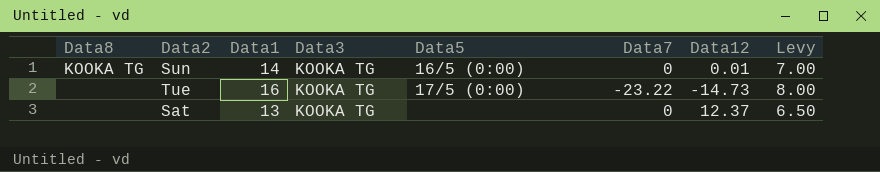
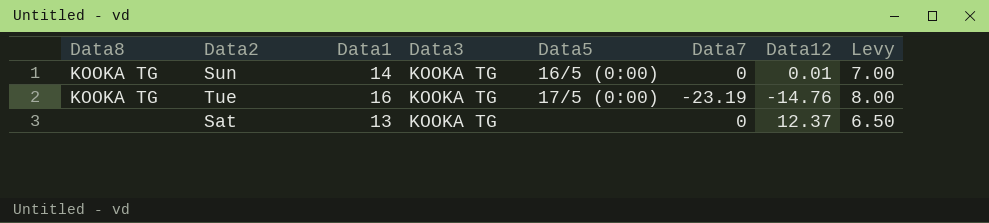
Tue | Data8: none -> KOOKA TG
Tue | Data7: -23.22 -> -23.19
Tue | Data12: -14.73 -> -14.76

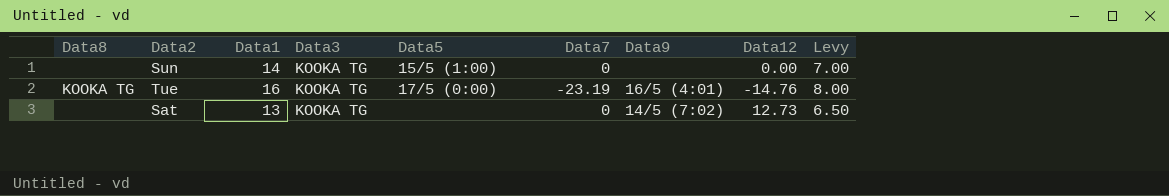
column Data9 | position: none -> 7
Sun | Data8: KOOKA TG -> none
Sun | Data5: 16/5 (0:00) -> 15/5 (1:00)
Sun | Data12: 0.01 -> 0.00
Sat | Data12: 12.37 -> 12.73

